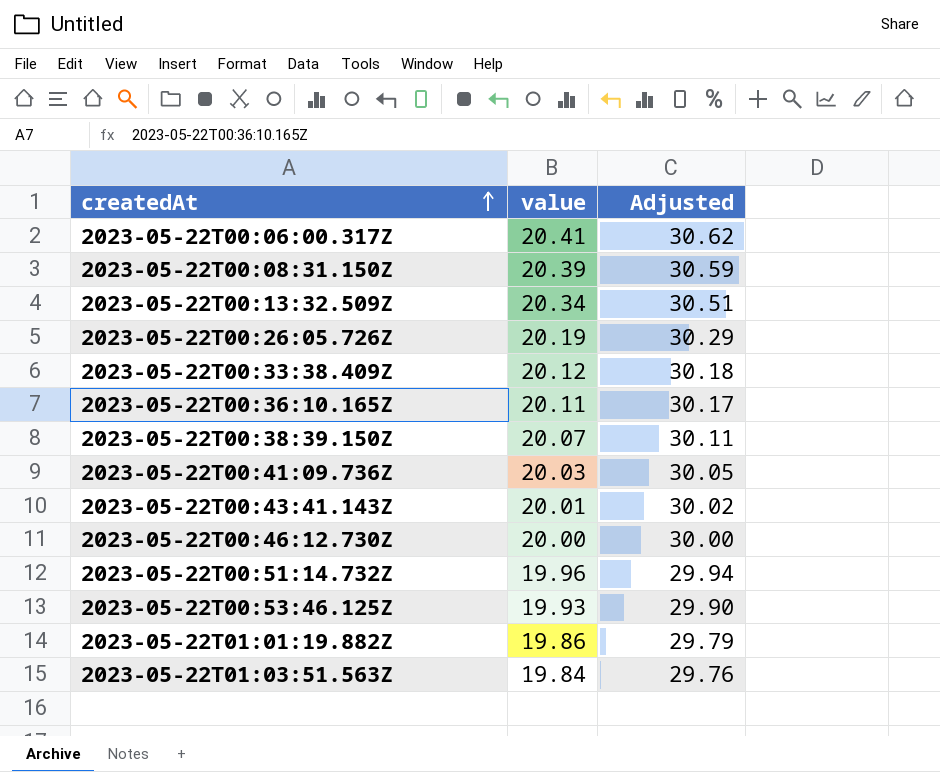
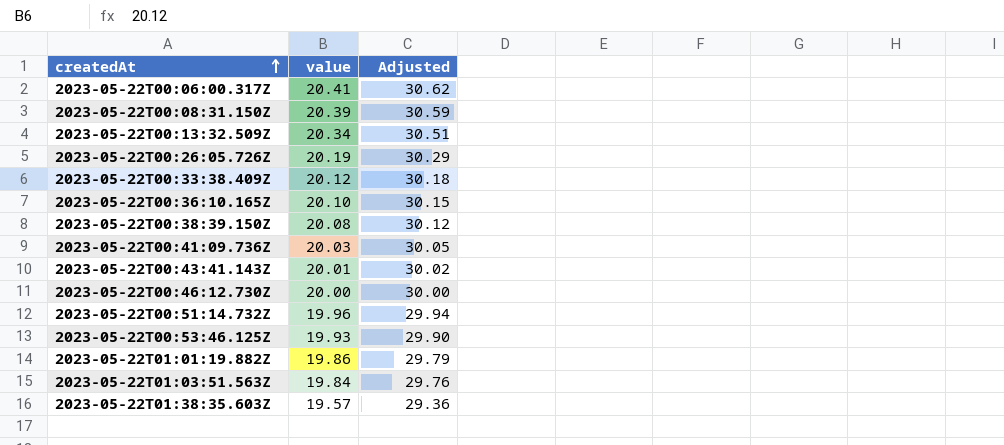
2023-05-22T00:36:10.165Z | value: 20.11 -> 20.10
2023-05-22T00:36:10.165Z | Adjusted: 30.17 -> 30.15
2023-05-22T00:38:39.150Z | value: 20.07 -> 20.08
2023-05-22T00:38:39.150Z | Adjusted: 30.11 -> 30.12
row 2023-05-22T01:38:35.603Z: none -> 19.57 | 29.36

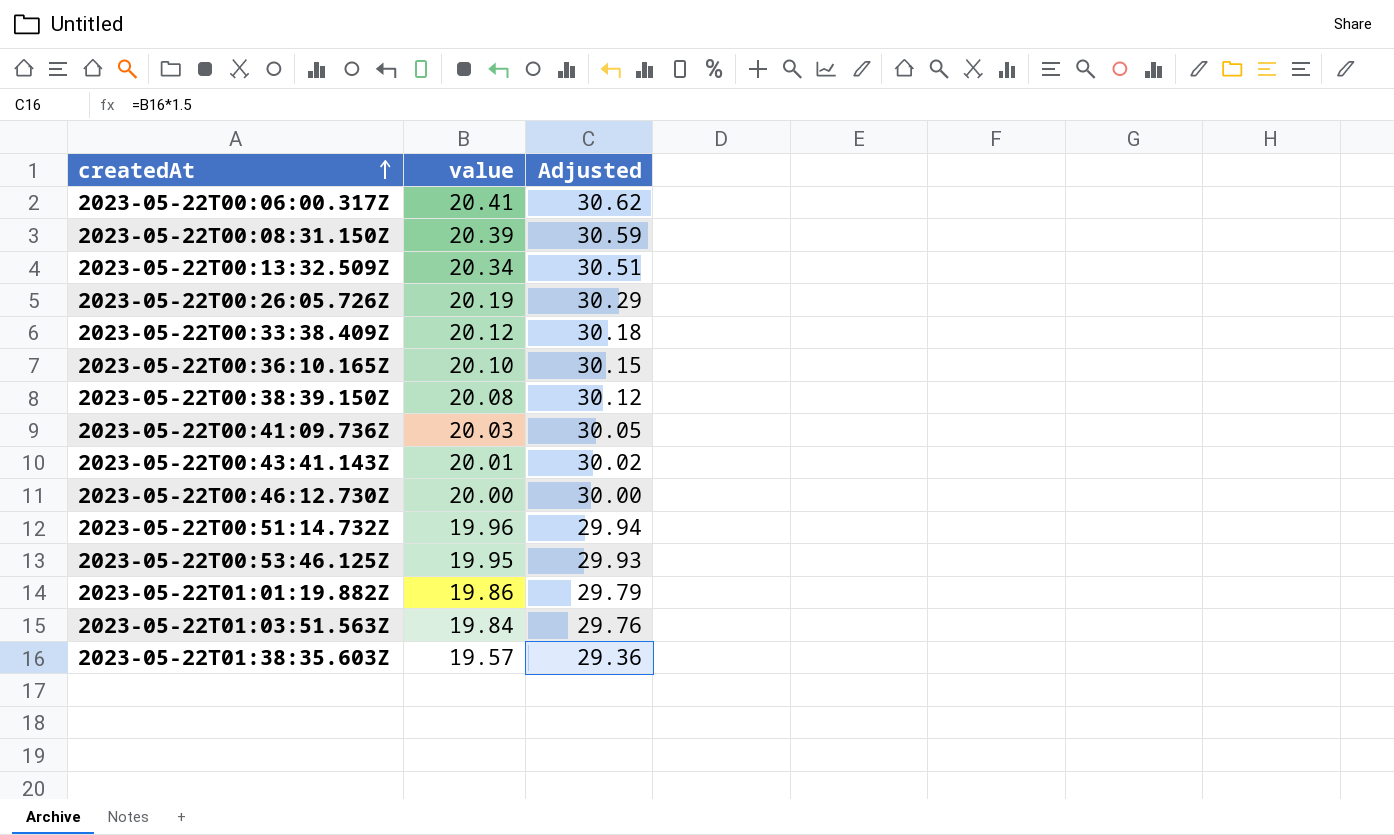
2023-05-22T00:53:46.125Z | value: 19.93 -> 19.95
2023-05-22T00:53:46.125Z | Adjusted: 29.90 -> 29.93

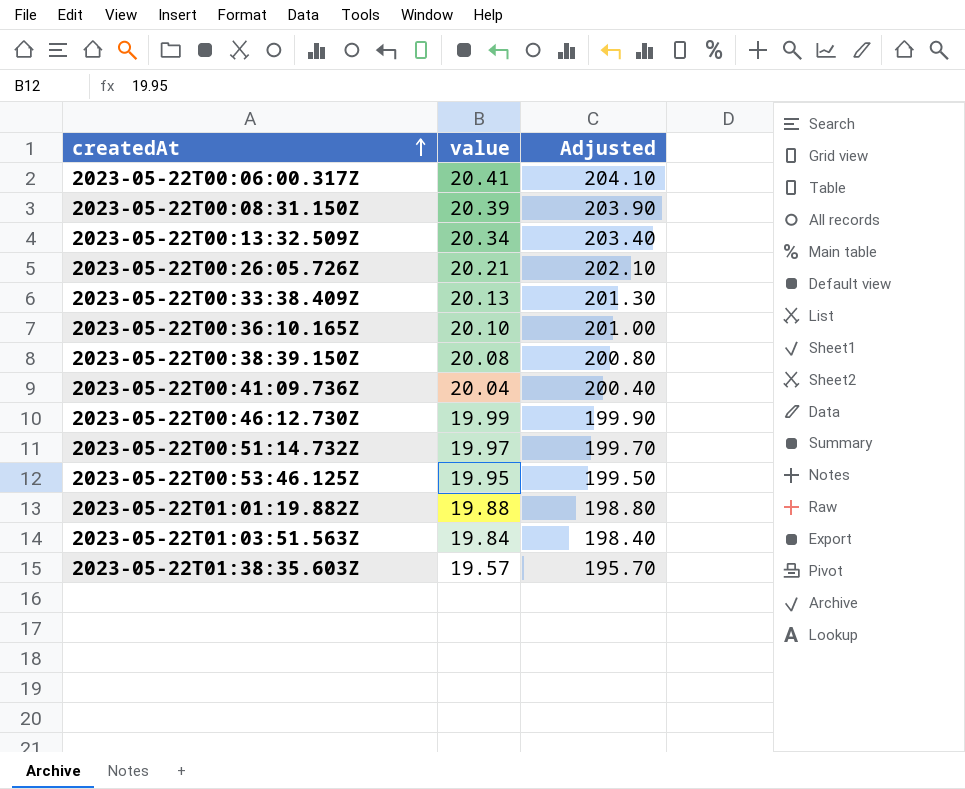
column Adjusted | formula: [value] * 1.5 -> [value] * 10
row 2023-05-22T00:43:41.143Z: 20.01 | 30.02 -> none
2023-05-22T00:26:05.726Z | value: 20.19 -> 20.21
2023-05-22T00:33:38.409Z | value: 20.12 -> 20.13
2023-05-22T00:41:09.736Z | value: 20.03 -> 20.04
2023-05-22T00:46:12.730Z | value: 20.00 -> 19.99
2023-05-22T00:51:14.732Z | value: 19.96 -> 19.97
2023-05-22T01:01:19.882Z | value: 19.86 -> 19.88

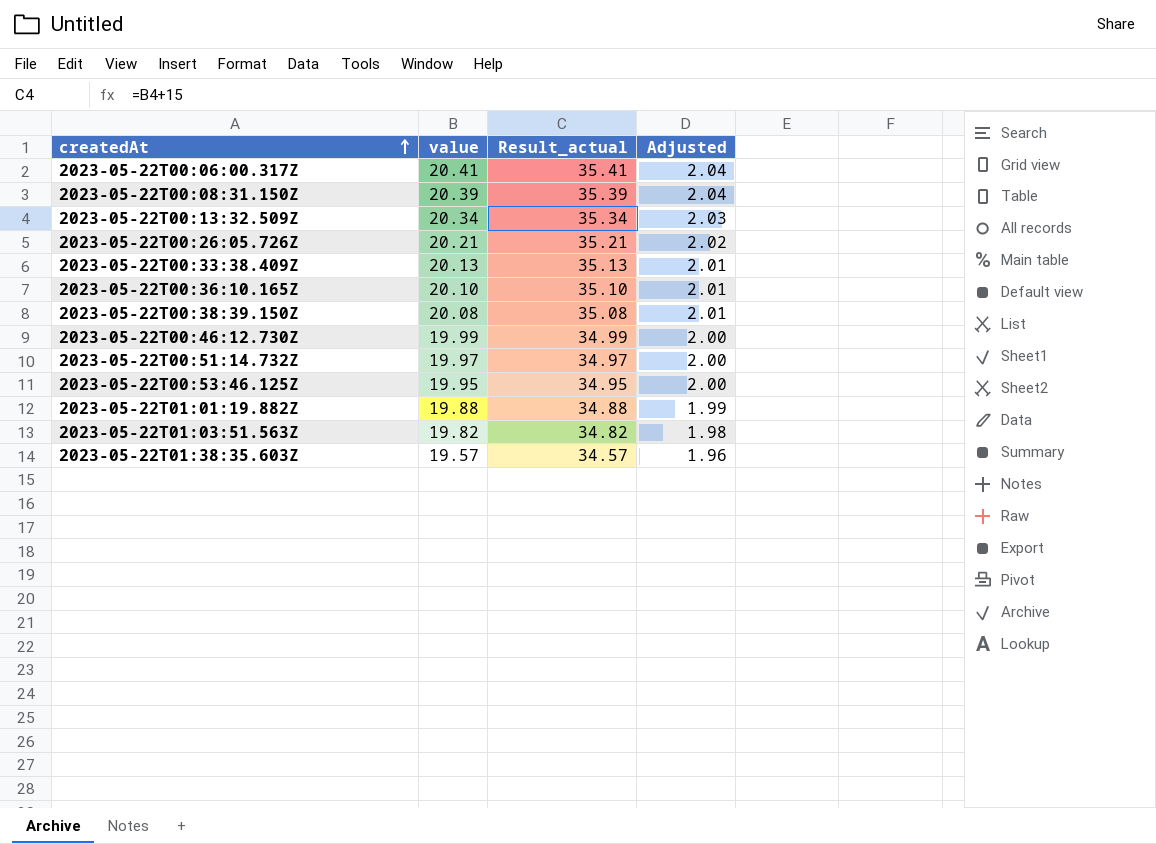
column Result_actual | formula: none -> [value] + 15
column Adjusted | formula: [value] * 10 -> [value] * 0.1
row 2023-05-22T00:41:09.736Z: 20.04 | 200.40 -> none
2023-05-22T01:03:51.563Z | value: 19.84 -> 19.82

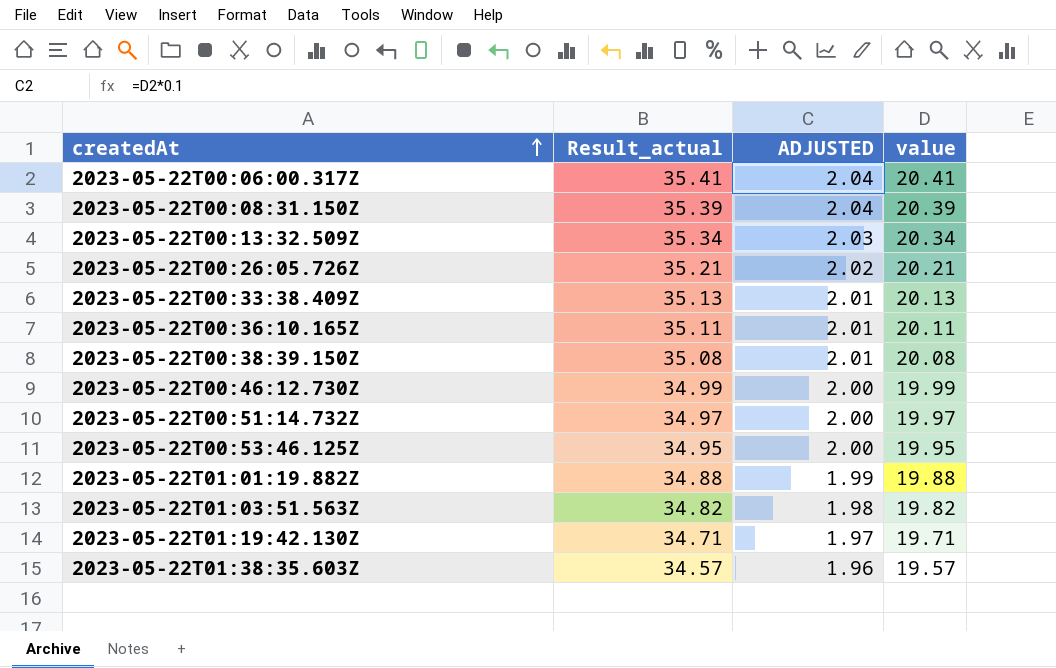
column name: Adjusted -> ADJUSTED
column value | position: 2 -> 4
2023-05-22T00:36:10.165Z | Result_actual: 35.10 -> 35.11
2023-05-22T00:36:10.165Z | value: 20.10 -> 20.11
row 2023-05-22T01:19:42.130Z: none -> 34.71 | 1.97 | 19.71

